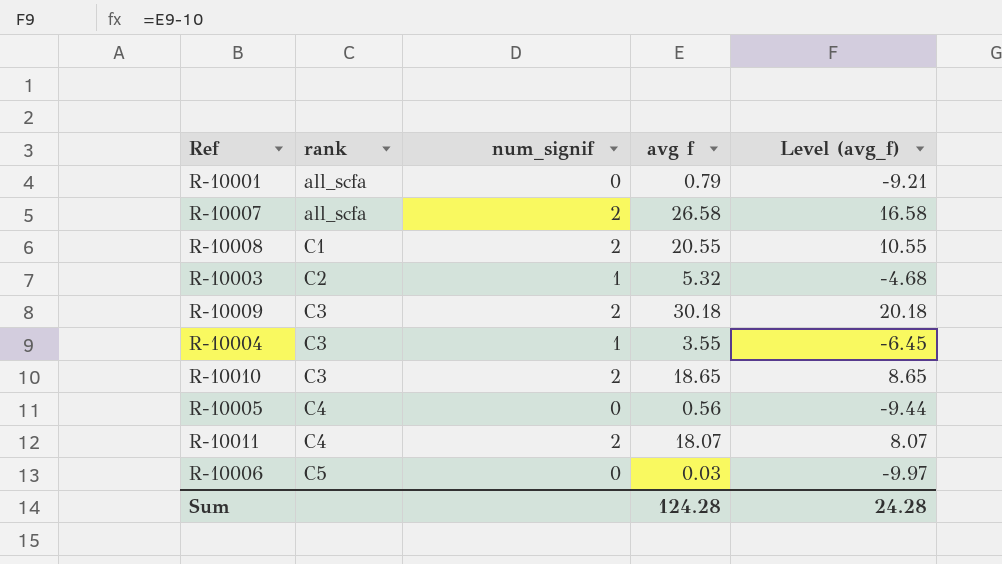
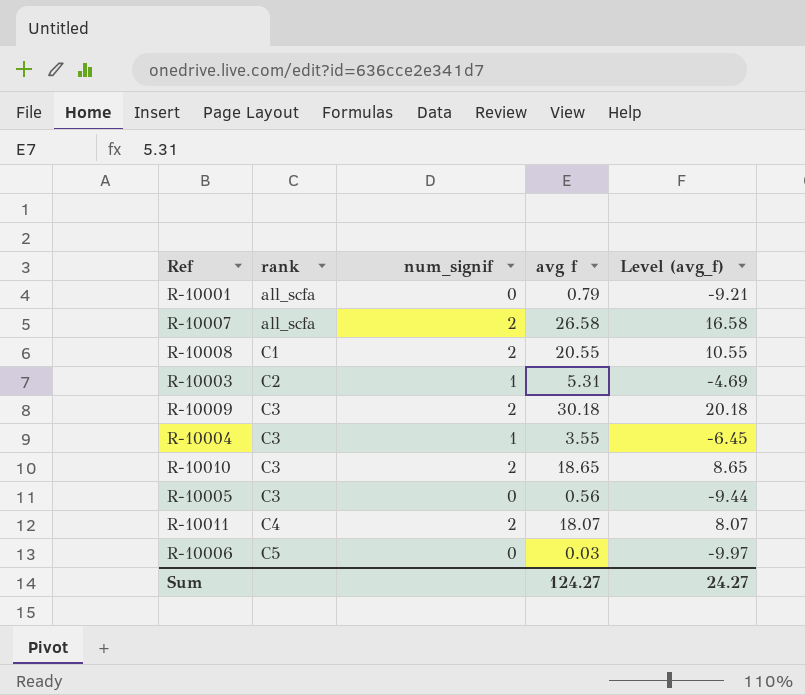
R-10003 | avg f: 5.32 -> 5.31
R-10003 | Level (avg_f): -4.68 -> -4.69
R-10005 | rank: C4 -> C3
Sum | avg f: 124.28 -> 124.27
Sum | Level (avg_f): 24.28 -> 24.27

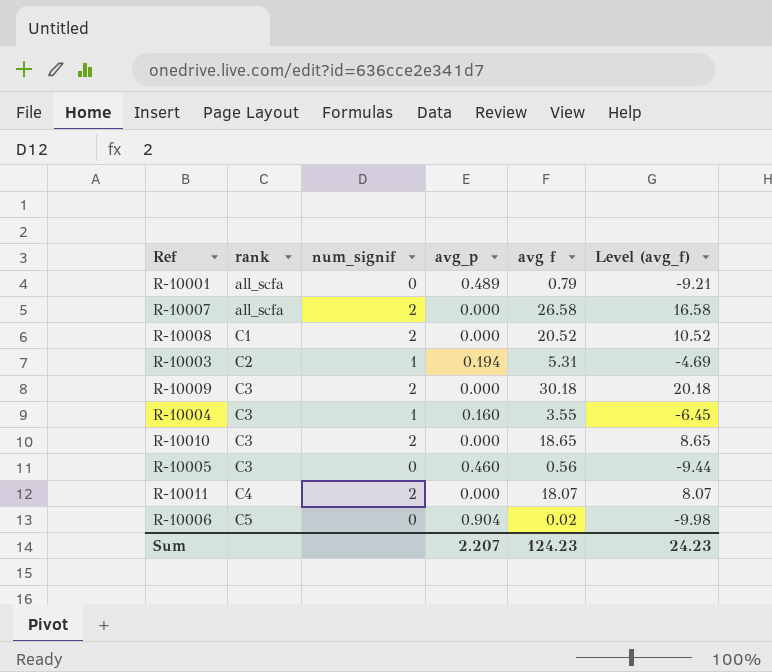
column avg_p | position: none -> 4
R-10008 | avg f: 20.55 -> 20.52
R-10008 | Level (avg_f): 10.55 -> 10.52
R-10006 | avg f: 0.03 -> 0.02
R-10006 | Level (avg_f): -9.97 -> -9.98
Sum | avg f: 124.27 -> 124.23
Sum | Level (avg_f): 24.27 -> 24.23

